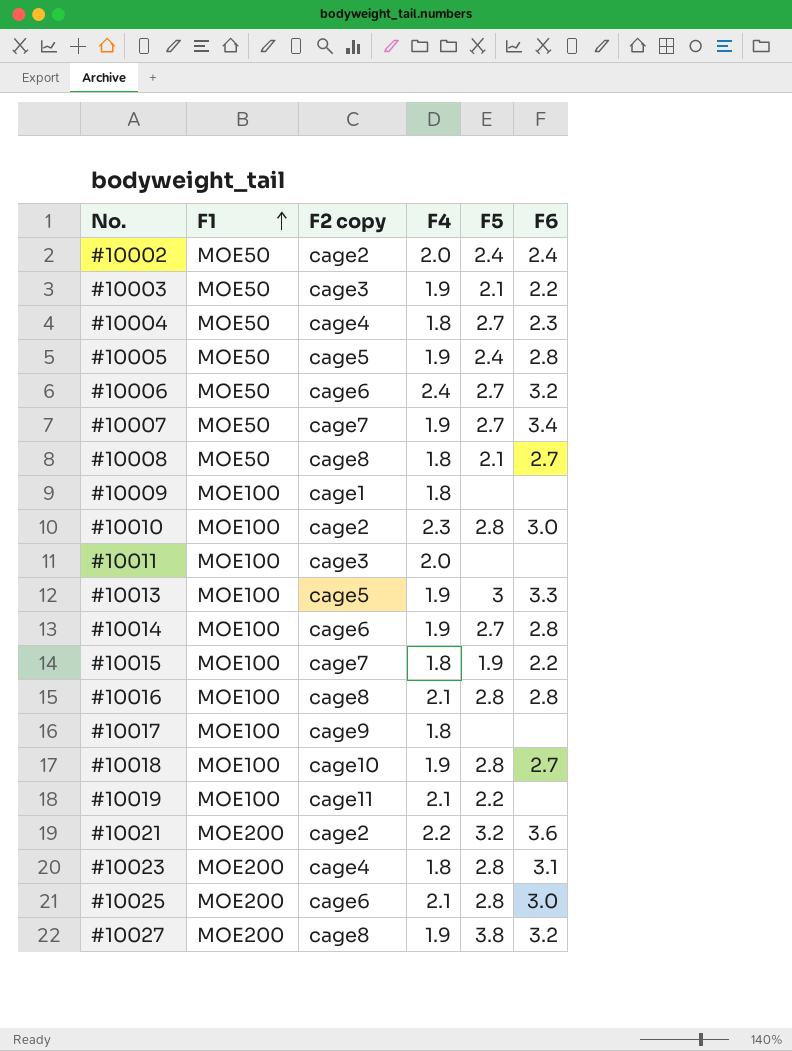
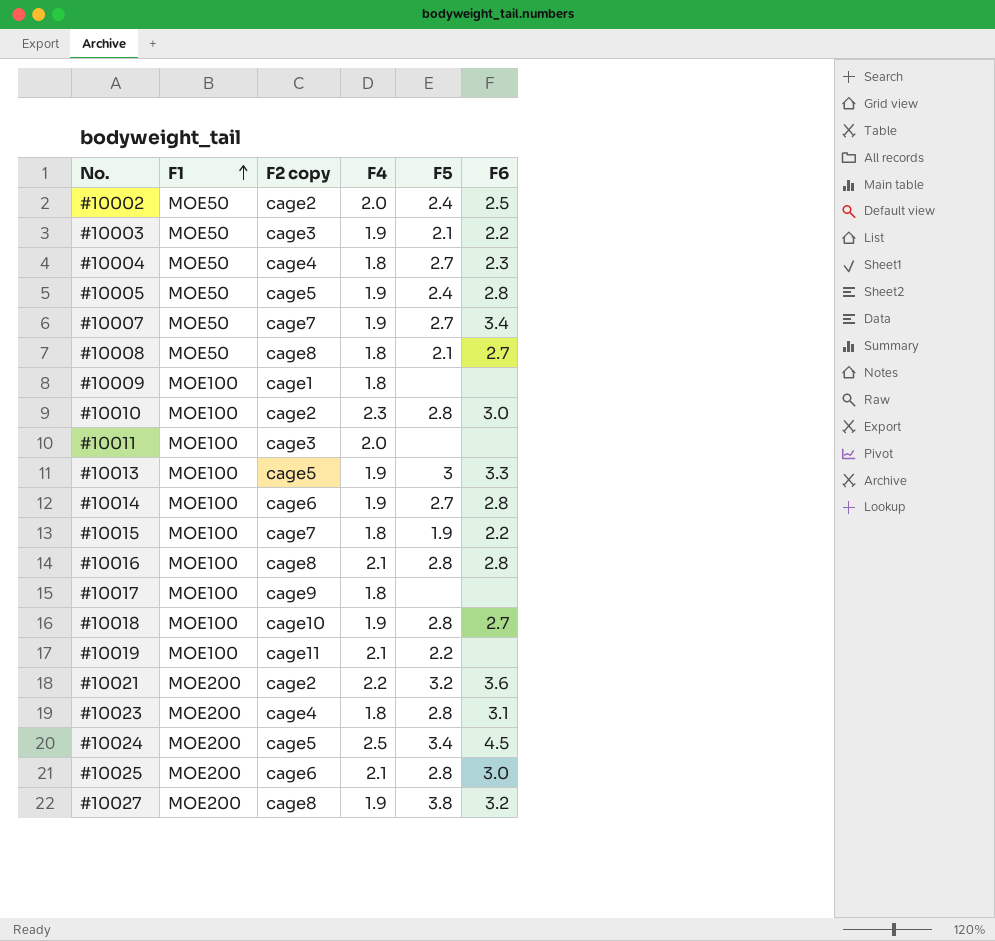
row #10006: MOE50 | cage6 | 2.4 | 2.7 | 3.2 -> none
#10002 | F6: 2.4 -> 2.5
row #10024: none -> MOE200 | cage5 | 2.5 | 3.4 | 4.5

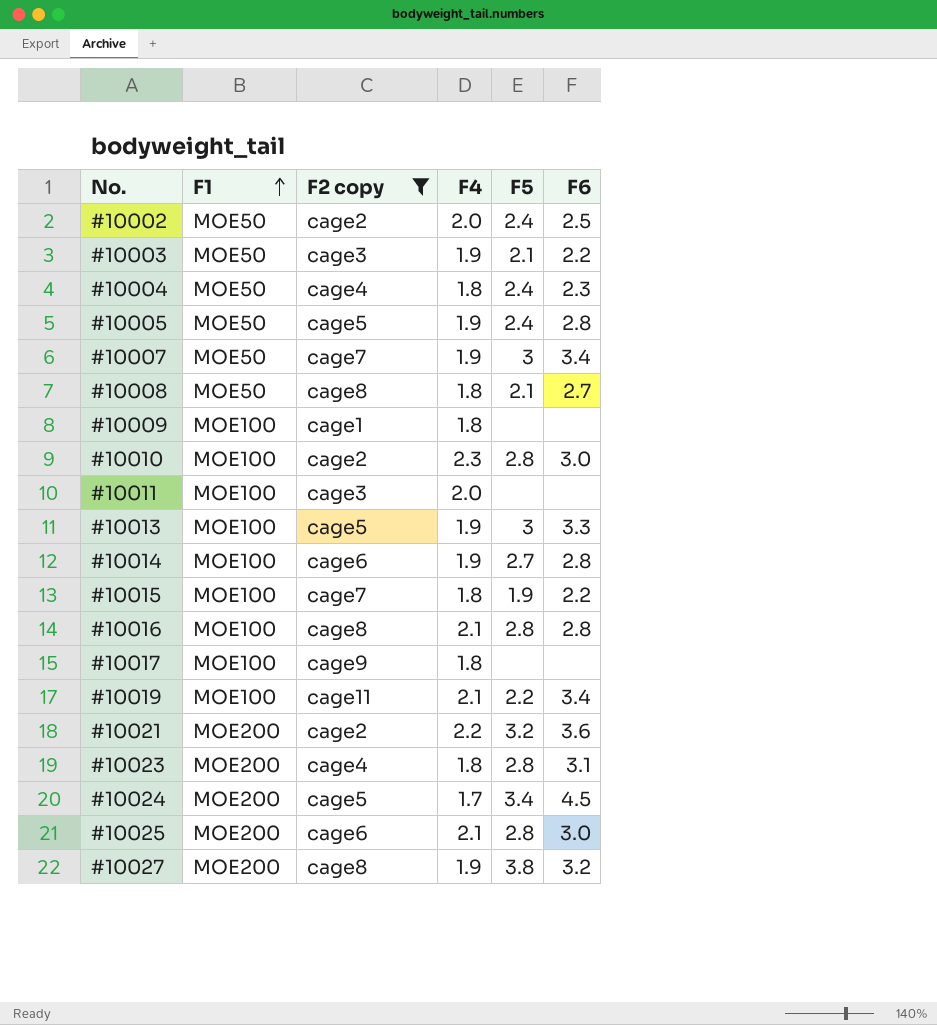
filter: none -> F2 copy != cage10
#10004 | F5: 2.7 -> 2.4
#10007 | F5: 2.7 -> 3
#10019 | F6: none -> 3.4
#10024 | F4: 2.5 -> 1.7

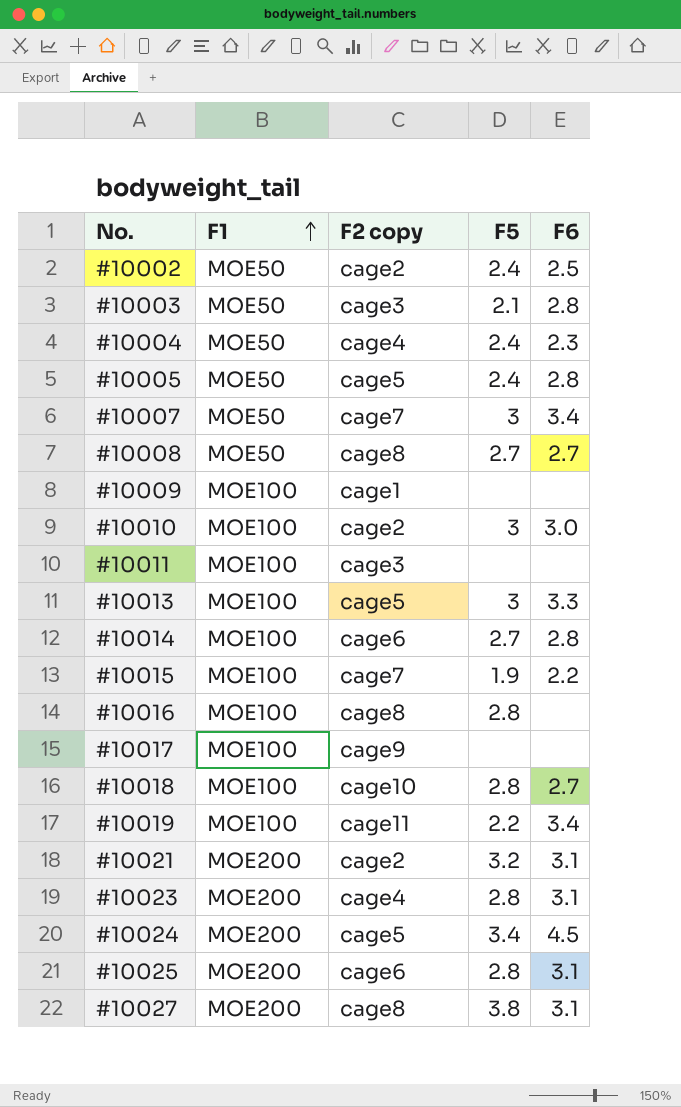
filter: F2 copy != cage10 -> none
column F4 | position: 4 -> none
#10003 | F6: 2.2 -> 2.8
#10008 | F5: 2.1 -> 2.7
#10010 | F5: 2.8 -> 3
#10016 | F6: 2.8 -> none
#10021 | F6: 3.6 -> 3.1
#10025 | F6: 3.0 -> 3.1
#10027 | F6: 3.2 -> 3.1

